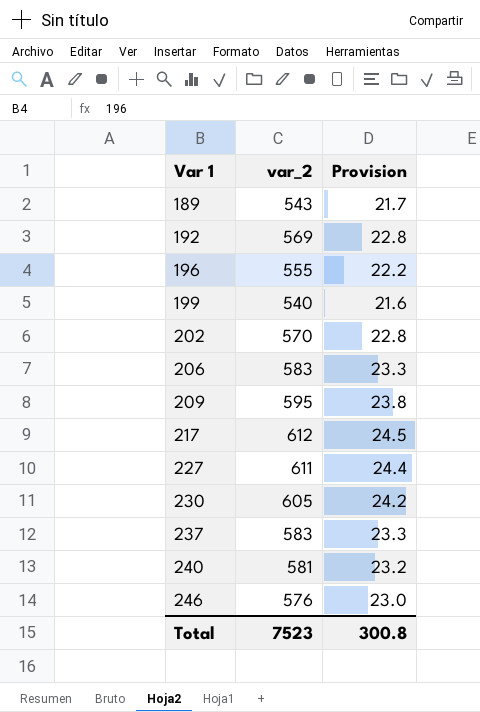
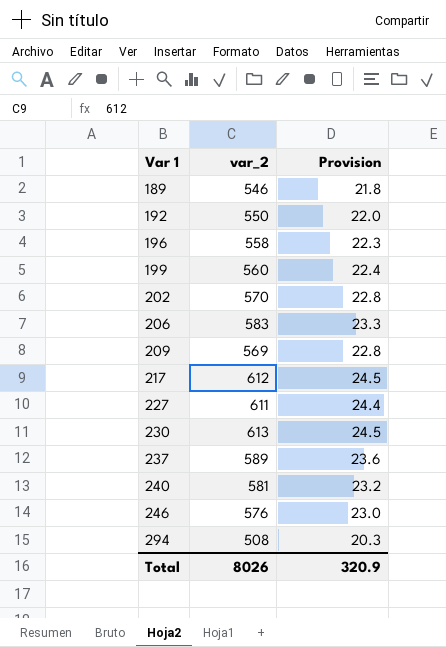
189 | var_2: 543 -> 546
189 | Provision: 21.7 -> 21.8
192 | var_2: 569 -> 550
192 | Provision: 22.8 -> 22.0
196 | var_2: 555 -> 558
196 | Provision: 22.2 -> 22.3
199 | var_2: 540 -> 560
199 | Provision: 21.6 -> 22.4
209 | var_2: 595 -> 569
209 | Provision: 23.8 -> 22.8
230 | var_2: 605 -> 613
230 | Provision: 24.2 -> 24.5
237 | var_2: 583 -> 589
237 | Provision: 23.3 -> 23.6
row 294: none -> 508 | 20.3
Total | var_2: 7523 -> 8026
Total | Provision: 300.8 -> 320.9

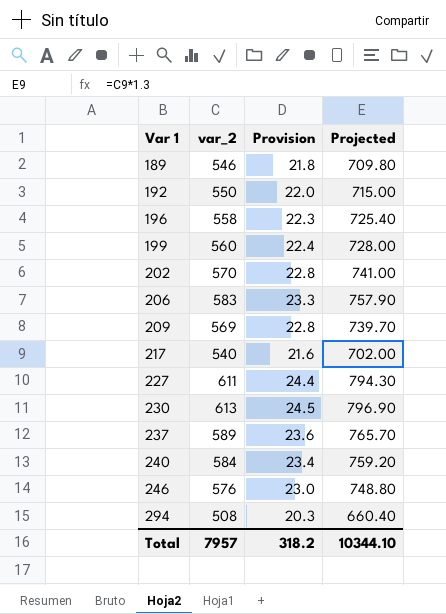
column Projected | formula: none -> [var_2] * 1.3
217 | var_2: 612 -> 540
217 | Provision: 24.5 -> 21.6
240 | var_2: 581 -> 584
240 | Provision: 23.2 -> 23.4
Total | var_2: 8026 -> 7957
Total | Provision: 320.9 -> 318.2

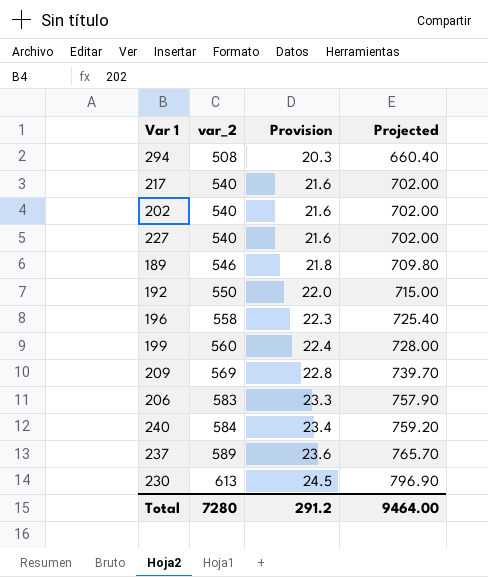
row order: Var 1 ascending -> var_2 ascending
row 246: 576 | 23.0 | 748.80 -> none
202 | var_2: 570 -> 540
202 | Provision: 22.8 -> 21.6
202 | Projected: 741.00 -> 702.00
227 | var_2: 611 -> 540
227 | Provision: 24.4 -> 21.6
227 | Projected: 794.30 -> 702.00
Total | var_2: 7957 -> 7280
Total | Provision: 318.2 -> 291.2
Total | Projected: 10344.10 -> 9464.00

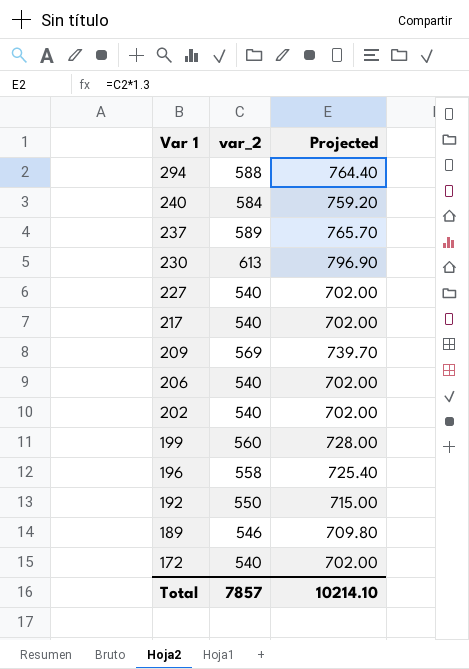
row order: var_2 ascending -> Var 1 descending
column Provision | formula: [var_2] * 0.04 -> none
294 | var_2: 508 -> 588
294 | Projected: 660.40 -> 764.40
206 | var_2: 583 -> 540
206 | Projected: 757.90 -> 702.00
row 172: none -> 540 | 702.00
Total | var_2: 7280 -> 7857
Total | Projected: 9464.00 -> 10214.10

